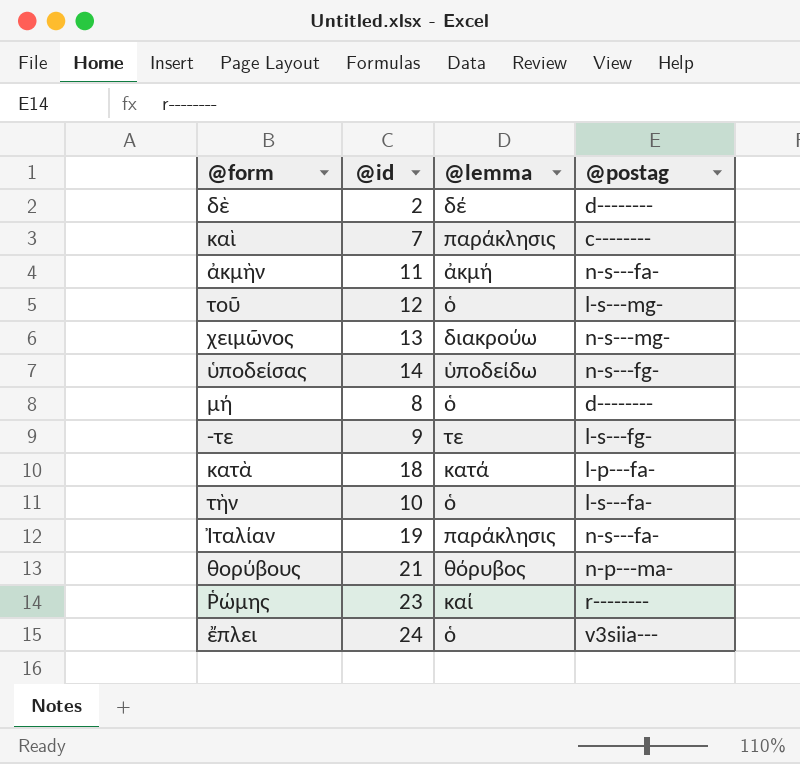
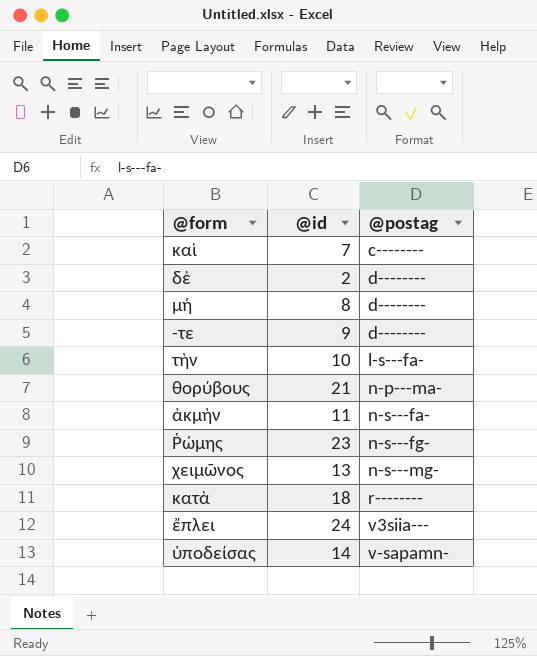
row order: none -> @postag ascending
column @lemma | position: 3 -> none
row τοῦ: 12 | ὁ | l-s---mg- -> none
row Ἰταλίαν: 19 | παράκλησις | n-s---fa- -> none
-τε | @postag: l-s---fg- -> d--------
Ῥώμης | @postag: r-------- -> n-s---fg-
κατὰ | @postag: l-p---fa- -> r--------
ὑποδείσας | @postag: n-s---fg- -> v-sapamn-

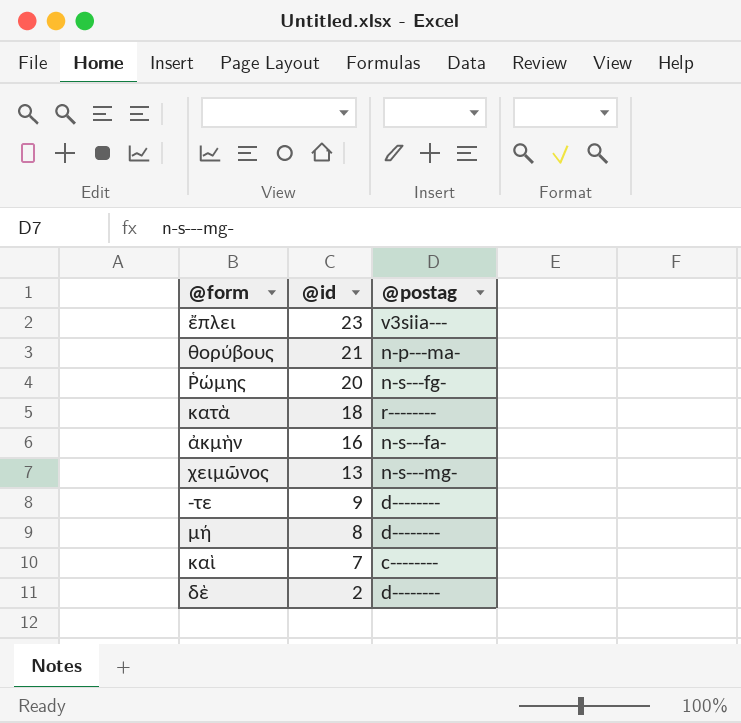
row order: @postag ascending -> @id descending
row τὴν: 10 | l-s---fa- -> none
row ὑποδείσας: 14 | v-sapamn- -> none
ἔπλει | @id: 24 -> 23
Ῥώμης | @id: 23 -> 20
ἀκμὴν | @id: 11 -> 16

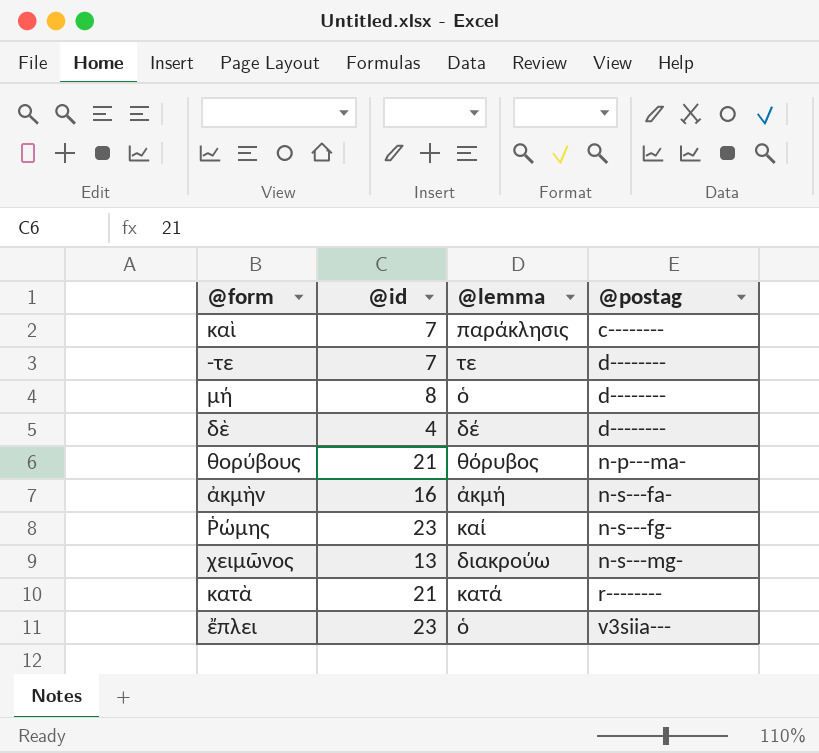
row order: @id descending -> @postag ascending
column @lemma | position: none -> 3
-τε | @id: 9 -> 7
δὲ | @id: 2 -> 4
Ῥώμης | @id: 20 -> 23
κατὰ | @id: 18 -> 21

